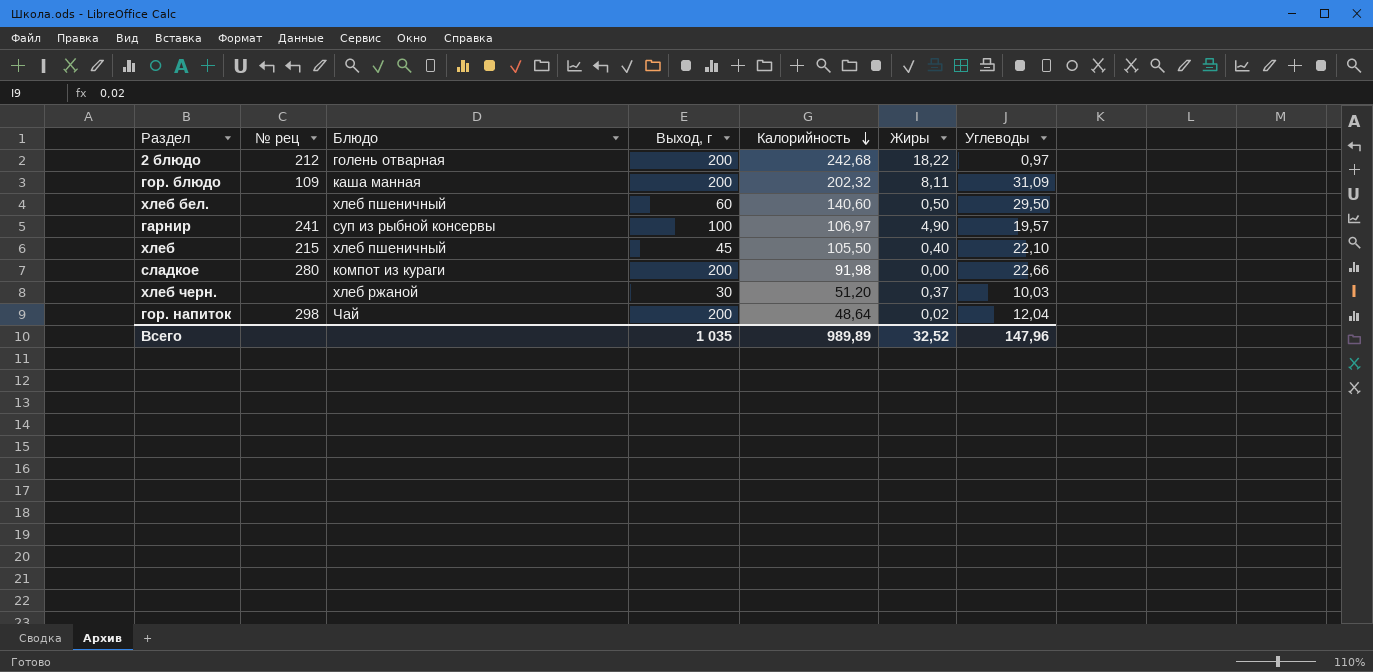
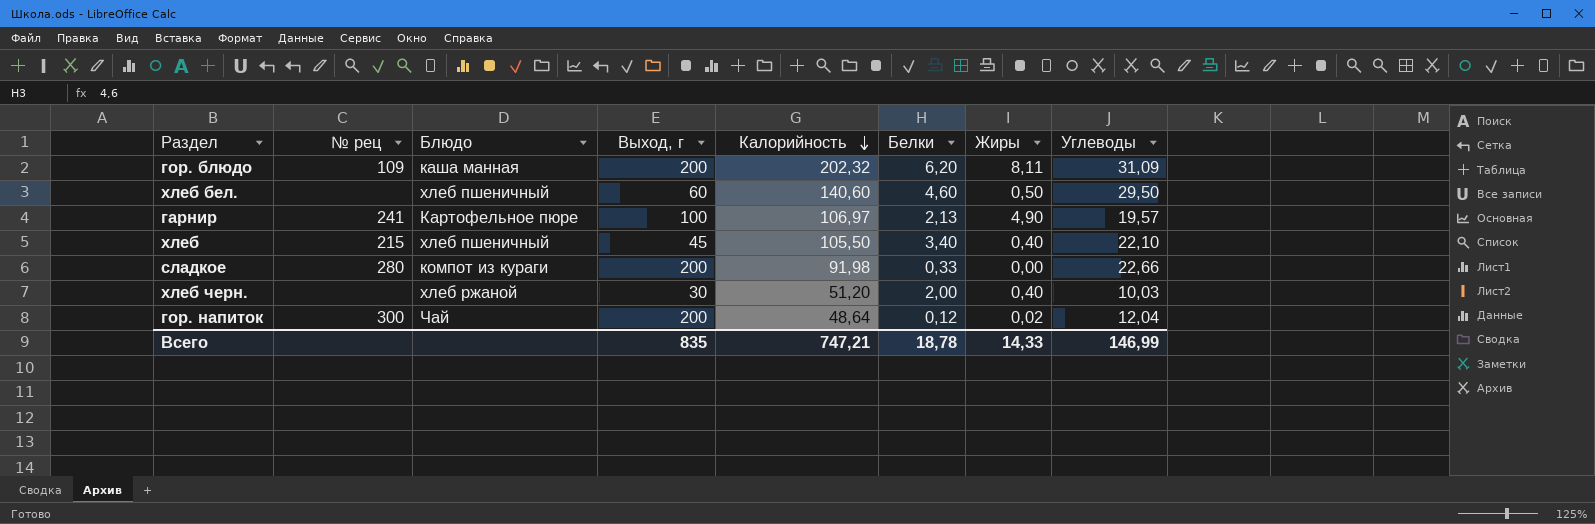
column Белки | position: none -> 6
row 2 блюдо: 212 | голень отварная | 200 | 242,68 | 18,22 | 0,97 -> none
гарнир | Блюдо: суп из рыбной консервы -> Картофельное пюре
хлеб черн. | Жиры: 0,37 -> 0,40
гор. напиток | № рец: 298 -> 300
Всего | Выход, г: 1 035 -> 835
Всего | Калорийность: 989,89 -> 747,21
Всего | Жиры: 32,52 -> 14,33
Всего | Углеводы: 147,96 -> 146,99

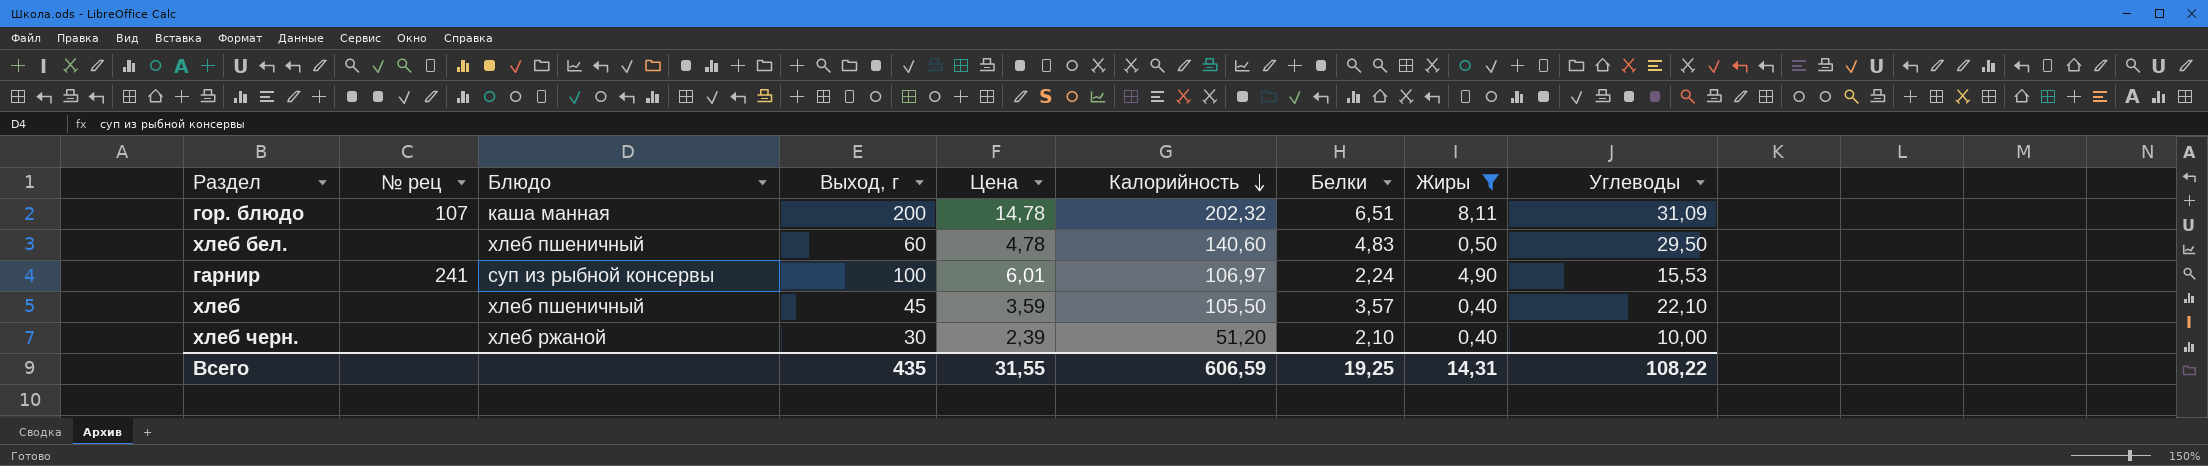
filter: none -> Жиры >= 0,40
column Цена | position: none -> 5
гор. блюдо | № рец: 109 -> 107
гор. блюдо | Белки: 6,20 -> 6,51
хлеб бел. | Белки: 4,60 -> 4,83
гарнир | Блюдо: Картофельное пюре -> суп из рыбной консервы
гарнир | Белки: 2,13 -> 2,24
гарнир | Углеводы: 19,57 -> 15,53
хлеб | № рец: 215 -> none
хлеб | Белки: 3,40 -> 3,57
хлеб черн. | Белки: 2,00 -> 2,10
хлеб черн. | Углеводы: 10,03 -> 10,00
Всего | Выход, г: 835 -> 435
Всего | Калорийность: 747,21 -> 606,59
Всего | Белки: 18,78 -> 19,25
Всего | Жиры: 14,33 -> 14,31
Всего | Углеводы: 146,99 -> 108,22

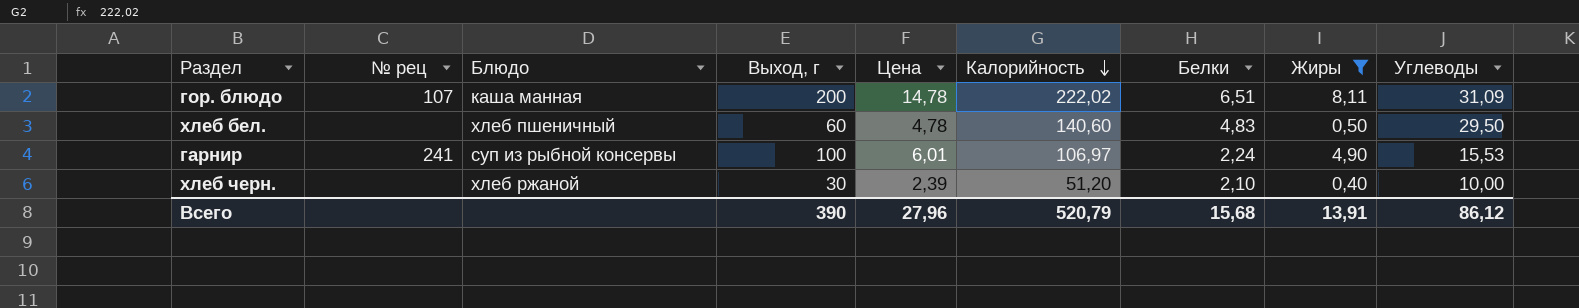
row хлеб: none | хлеб пшеничный | 45 | 3,59 | 105,50 | 3,57 | 0,40 | 22,10 -> none
гор. блюдо | Калорийность: 202,32 -> 222,02
Всего | Выход, г: 435 -> 390
Всего | Цена: 31,55 -> 27,96
Всего | Калорийность: 606,59 -> 520,79
Всего | Белки: 19,25 -> 15,68
Всего | Жиры: 14,31 -> 13,91
Всего | Углеводы: 108,22 -> 86,12

